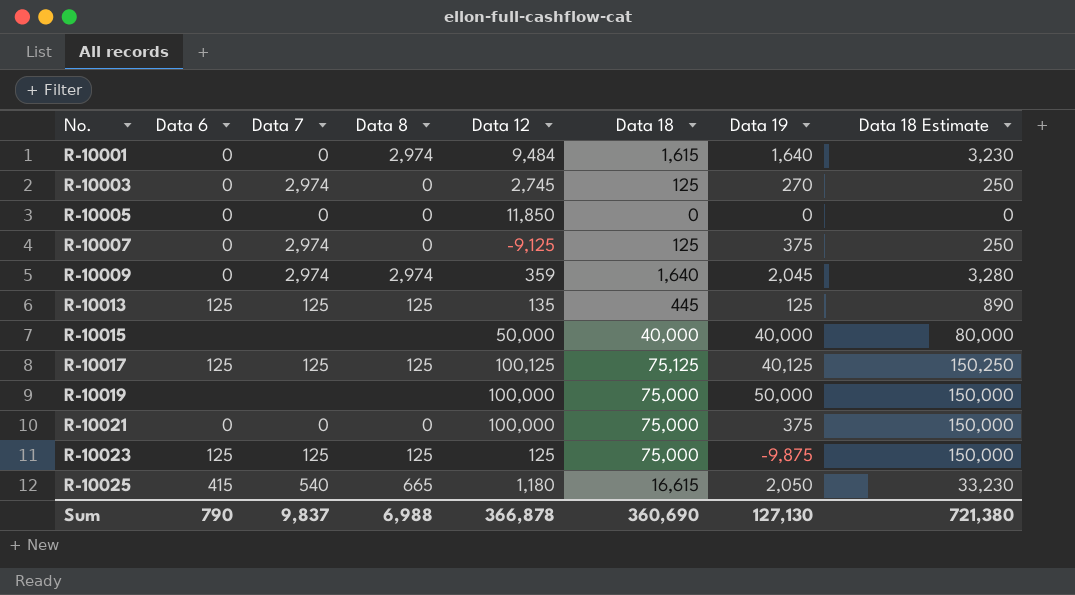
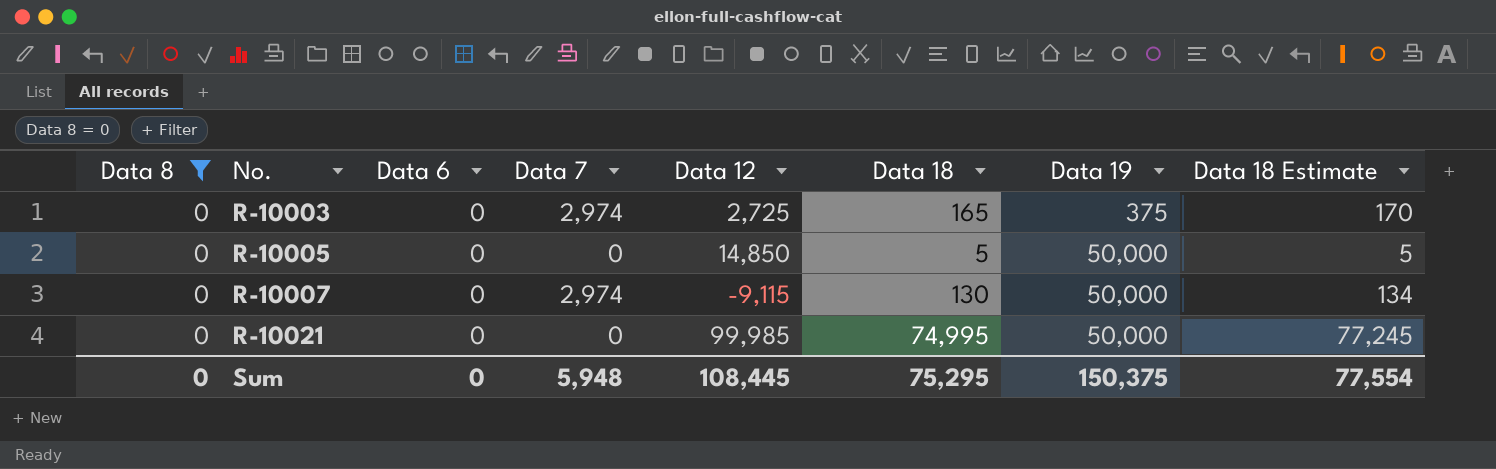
filter: none -> Data 8 = 0
column Data 8 | position: 4 -> 1
column Data 18 Estimate | formula: [Data 18] * 2 -> [Data 18] * 1.03
R-10003 | Data 12: 2,745 -> 2,725
R-10003 | Data 18: 125 -> 165
R-10003 | Data 19: 270 -> 375
R-10005 | Data 12: 11,850 -> 14,850
R-10005 | Data 18: 0 -> 5
R-10005 | Data 19: 0 -> 50,000
R-10007 | Data 12: -9,125 -> -9,115
R-10007 | Data 18: 125 -> 130
R-10007 | Data 19: 375 -> 50,000
R-10021 | Data 12: 100,000 -> 99,985
R-10021 | Data 18: 75,000 -> 74,995
R-10021 | Data 19: 375 -> 50,000
Sum | Data 8: 6,988 -> 0
Sum | Data 6: 790 -> 0
Sum | Data 7: 9,837 -> 5,948
Sum | Data 12: 366,878 -> 108,445
Sum | Data 18: 360,690 -> 75,295
Sum | Data 19: 127,130 -> 150,375
Sum | Data 18 Estimate: 721,380 -> 77,554

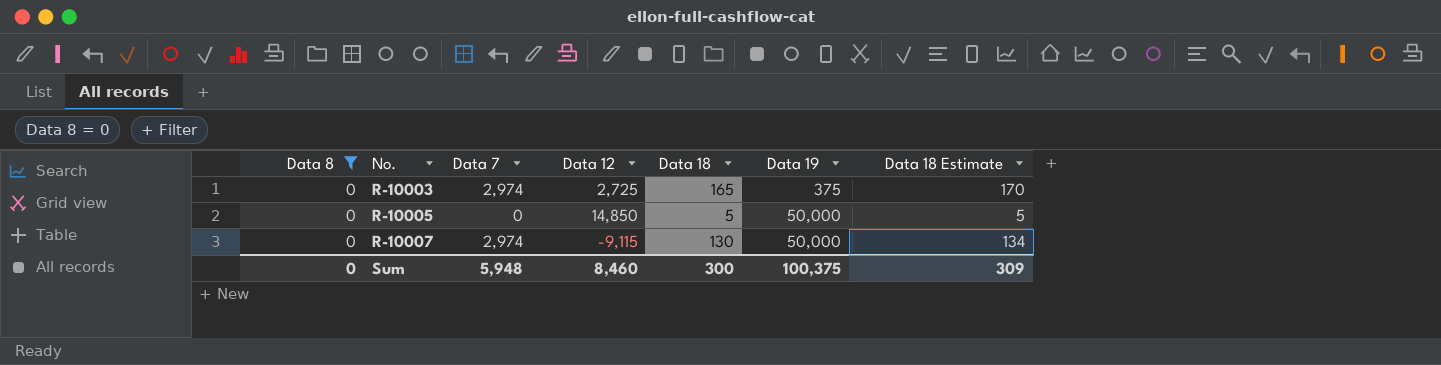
column Data 6 | position: 3 -> none
row R-10021: 0 | 0 | 0 | 99,985 | 74,995 | 50,000 | 77,245 -> none
Sum | Data 12: 108,445 -> 8,460
Sum | Data 18: 75,295 -> 300
Sum | Data 19: 150,375 -> 100,375
Sum | Data 18 Estimate: 77,554 -> 309

